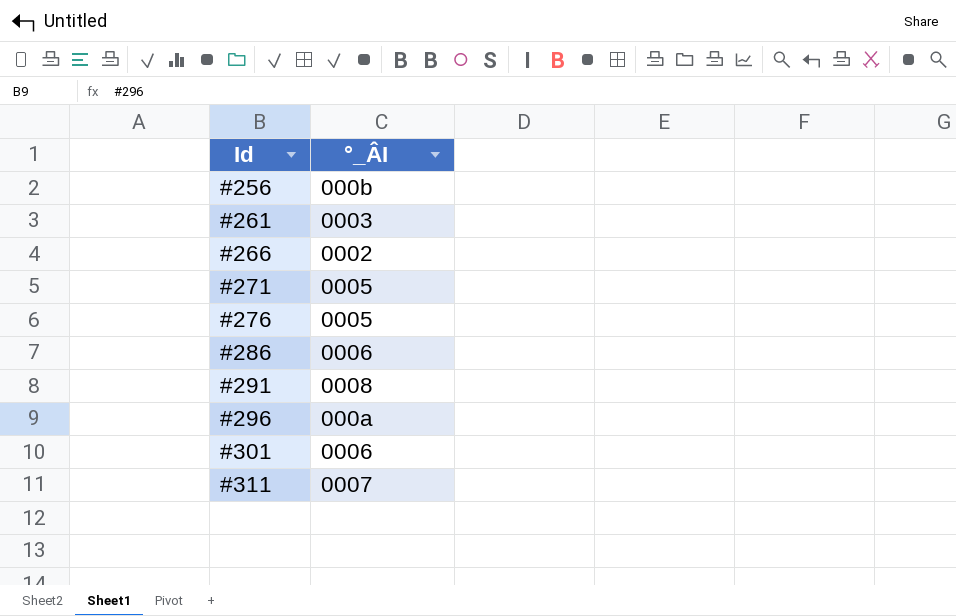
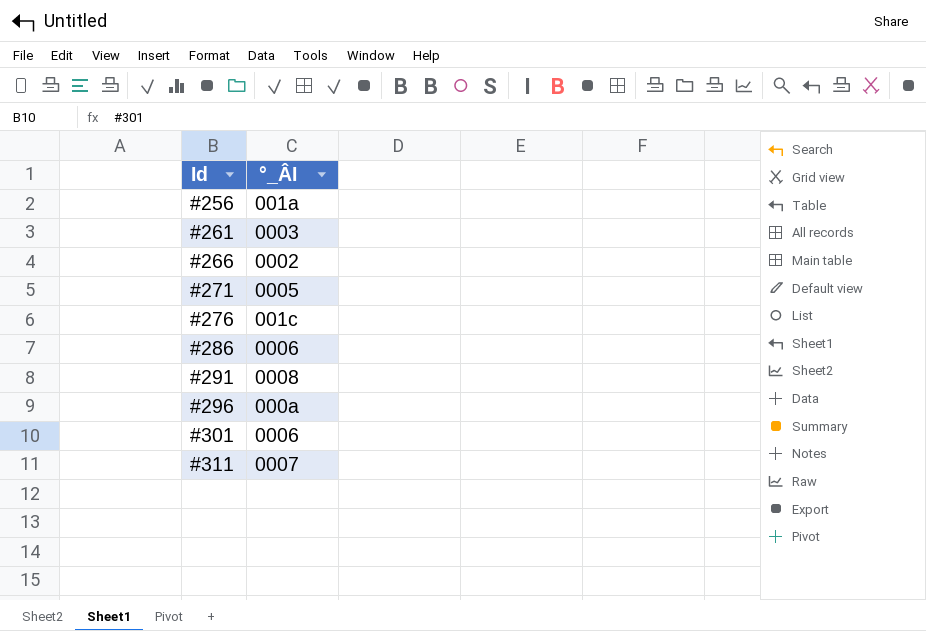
#256 | °_ÂI: 000b -> 001a
#276 | °_ÂI: 0005 -> 001c

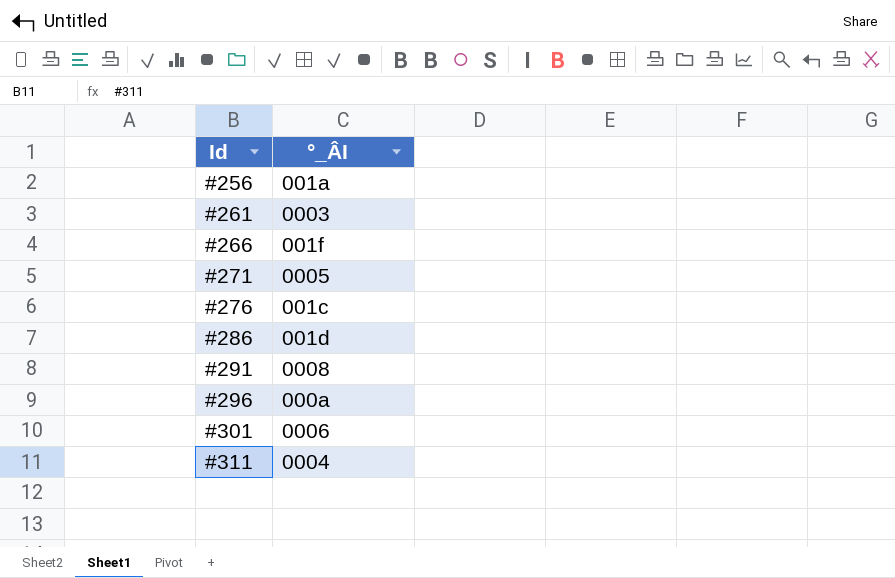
#266 | °_ÂI: 0002 -> 001f
#286 | °_ÂI: 0006 -> 001d
#311 | °_ÂI: 0007 -> 0004

